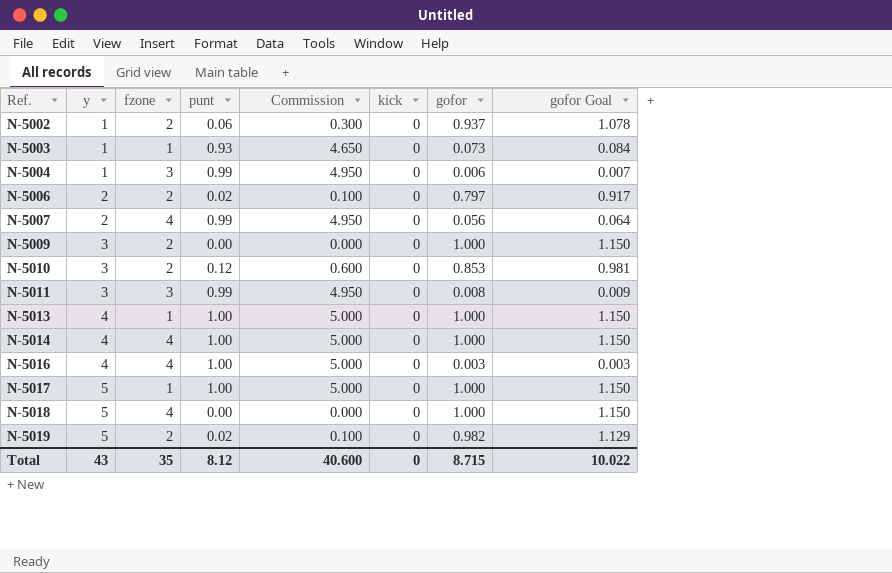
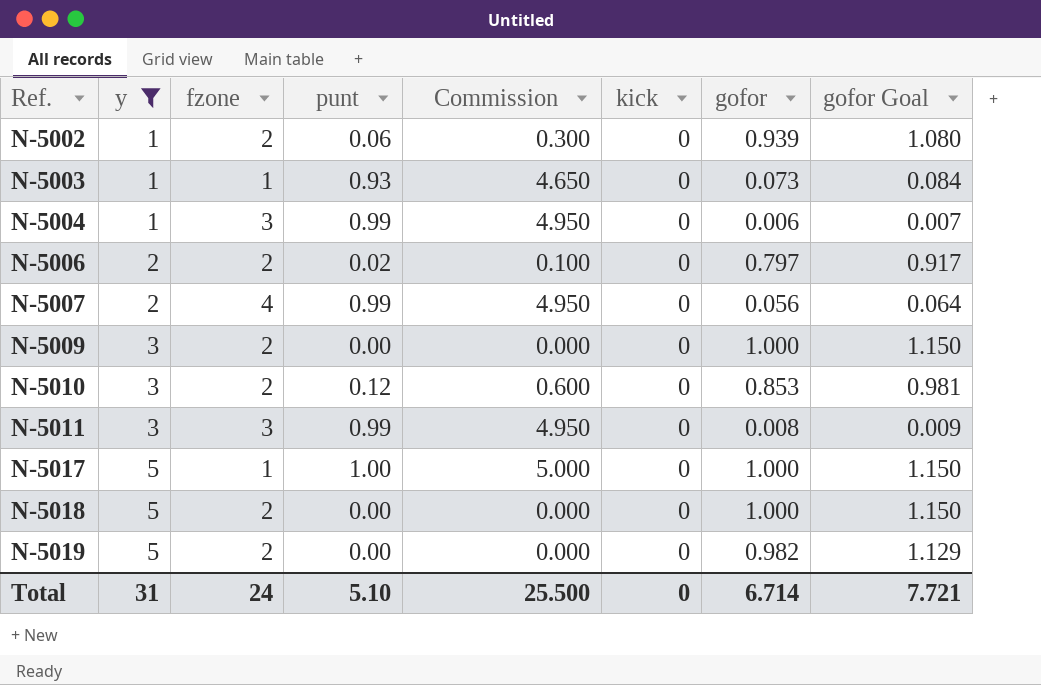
filter: none -> y != 4
N-5002 | gofor: 0.937 -> 0.939
N-5002 | gofor Goal: 1.078 -> 1.080
N-5018 | fzone: 4 -> 2
N-5019 | punt: 0.02 -> 0.00
N-5019 | Commission: 0.100 -> 0.000
Total | y: 43 -> 31
Total | fzone: 35 -> 24
Total | punt: 8.12 -> 5.10
Total | Commission: 40.600 -> 25.500
Total | gofor: 8.715 -> 6.714
Total | gofor Goal: 10.022 -> 7.721

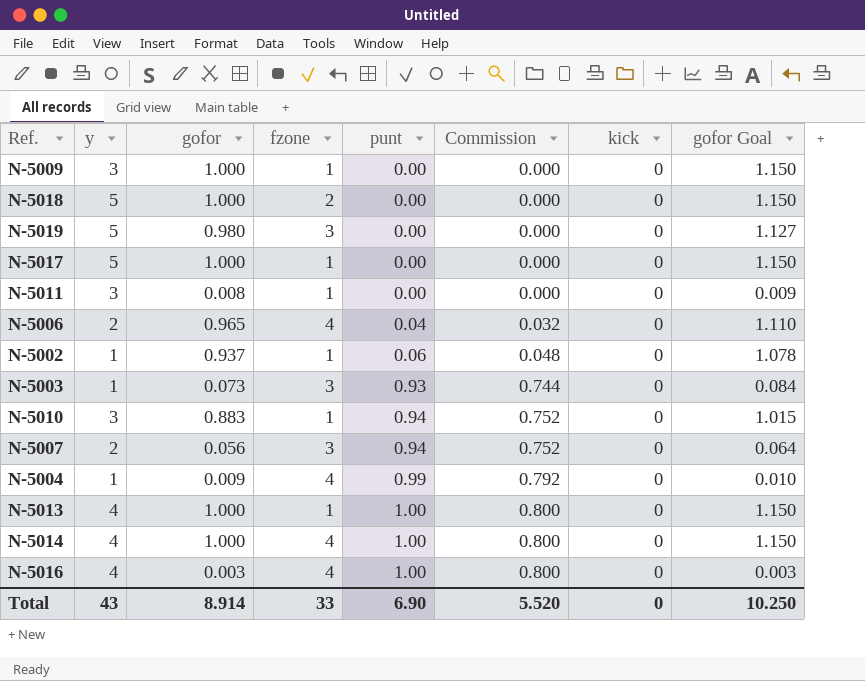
filter: y != 4 -> none
row order: Ref. ascending -> punt ascending
column gofor | position: 7 -> 3
column Commission | formula: [punt] * 5 -> [punt] * 0.8
N-5009 | fzone: 2 -> 1
N-5019 | gofor: 0.982 -> 0.980
N-5019 | fzone: 2 -> 3
N-5019 | gofor Goal: 1.129 -> 1.127
N-5017 | punt: 1.00 -> 0.00
N-5011 | fzone: 3 -> 1
N-5011 | punt: 0.99 -> 0.00
N-5006 | gofor: 0.797 -> 0.965
N-5006 | fzone: 2 -> 4
N-5006 | punt: 0.02 -> 0.04
N-5006 | gofor Goal: 0.917 -> 1.110
N-5002 | gofor: 0.939 -> 0.937
N-5002 | fzone: 2 -> 1
N-5002 | gofor Goal: 1.080 -> 1.078
N-5003 | fzone: 1 -> 3
N-5010 | gofor: 0.853 -> 0.883
N-5010 | fzone: 2 -> 1
N-5010 | punt: 0.12 -> 0.94
N-5010 | gofor Goal: 0.981 -> 1.015
N-5007 | fzone: 4 -> 3
N-5007 | punt: 0.99 -> 0.94
N-5004 | gofor: 0.006 -> 0.009
N-5004 | fzone: 3 -> 4
N-5004 | gofor Goal: 0.007 -> 0.010
Total | y: 31 -> 43
Total | gofor: 6.714 -> 8.914
Total | fzone: 24 -> 33
Total | punt: 5.10 -> 6.90
Total | Commission: 25.500 -> 5.520
Total | gofor Goal: 7.721 -> 10.250

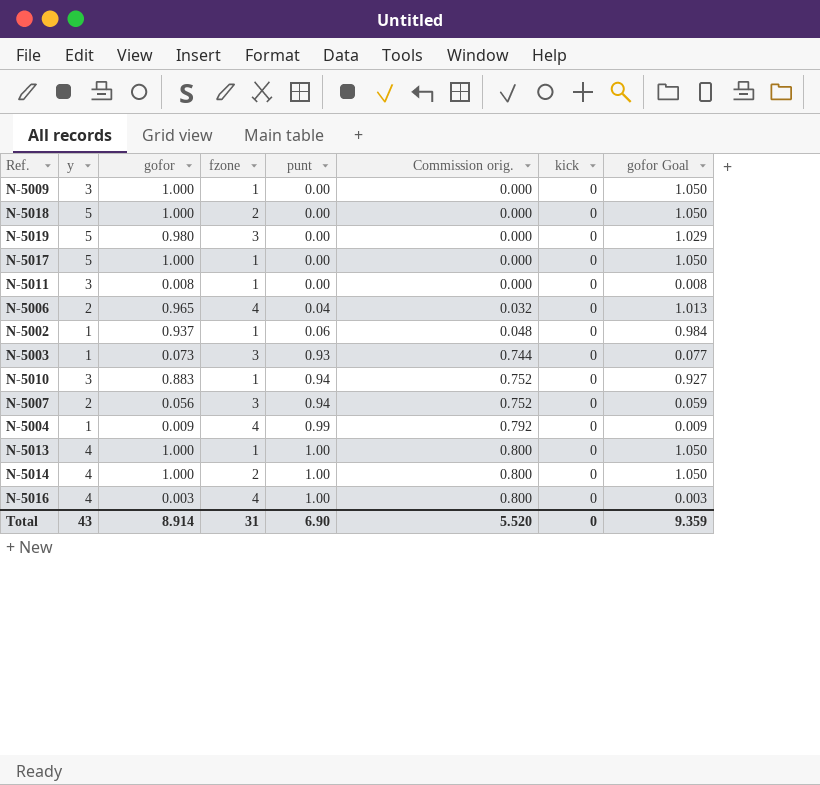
column name: Commission -> Commission orig.
column gofor Goal | formula: [gofor] * 1.15 -> [gofor] * 1.05
N-5014 | fzone: 4 -> 2
Total | fzone: 33 -> 31
Total | gofor Goal: 10.250 -> 9.359

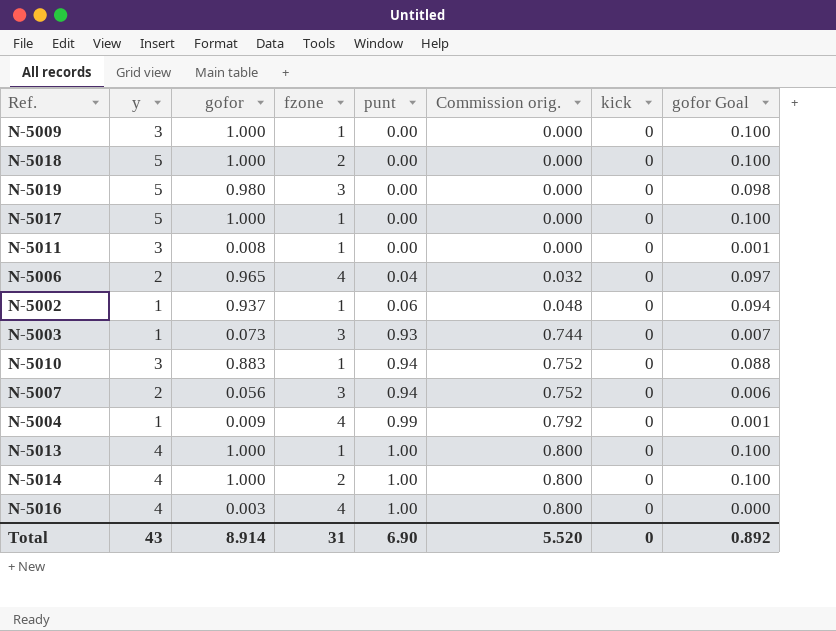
column gofor Goal | formula: [gofor] * 1.05 -> [gofor] * 0.1
Total | gofor Goal: 9.359 -> 0.892

